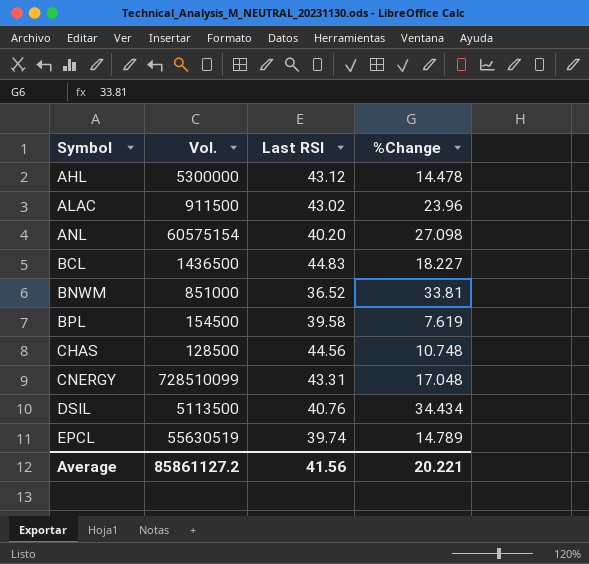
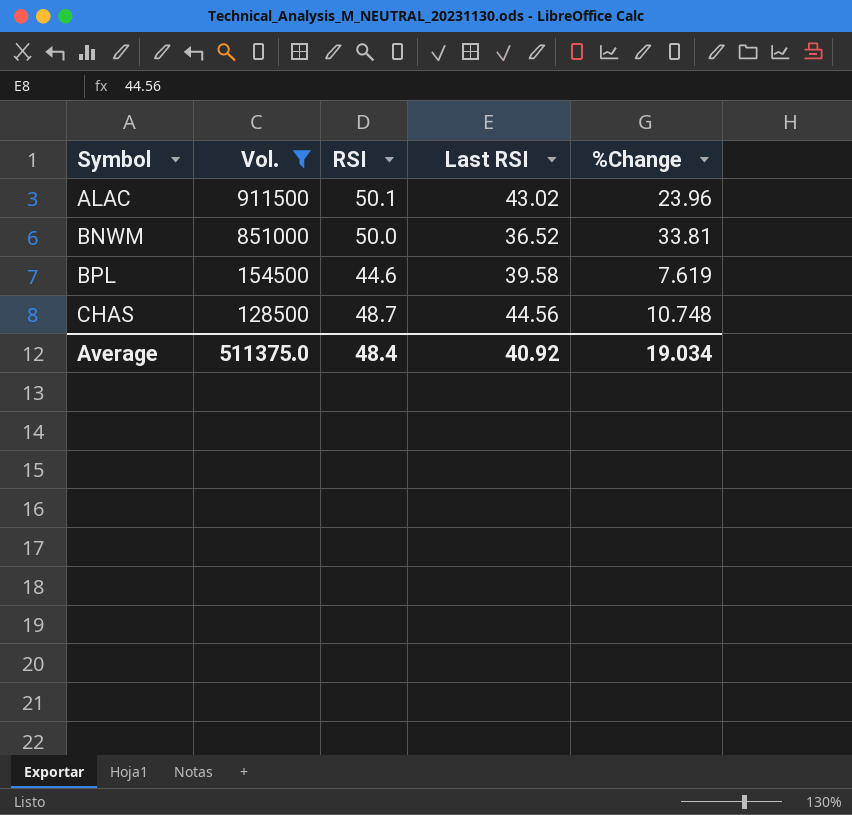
filter: none -> Vol. <= 911500
column RSI | position: none -> 3
Average | Vol.: 85861127.2 -> 511375.0
Average | Last RSI: 41.56 -> 40.92
Average | %Change: 20.221 -> 19.034

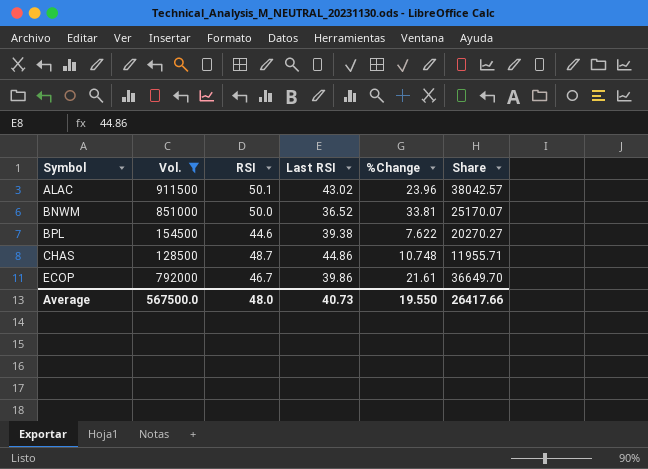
column Share | formula: none -> [Vol.] / [%Change]
BPL | Last RSI: 39.58 -> 39.38
BPL | %Change: 7.619 -> 7.622
CHAS | Last RSI: 44.56 -> 44.86
row ECOP: none -> 792000 | 46.7 | 39.86 | 21.61 | 36649.70
Average | Vol.: 511375.0 -> 567500.0
Average | RSI: 48.4 -> 48.0
Average | Last RSI: 40.92 -> 40.73
Average | %Change: 19.034 -> 19.550

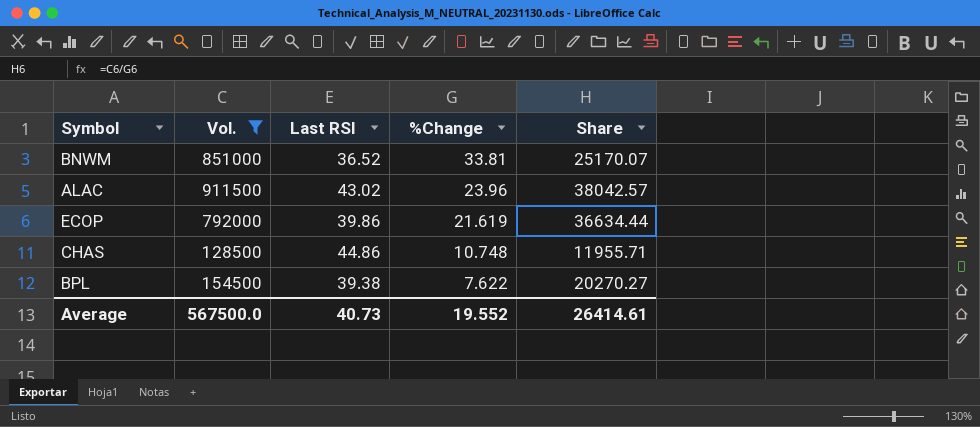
row order: Symbol ascending -> %Change descending
column RSI | position: 3 -> none
ECOP | %Change: 21.61 -> 21.619
ECOP | Share: 36649.70 -> 36634.44
Average | %Change: 19.550 -> 19.552
Average | Share: 26417.66 -> 26414.61

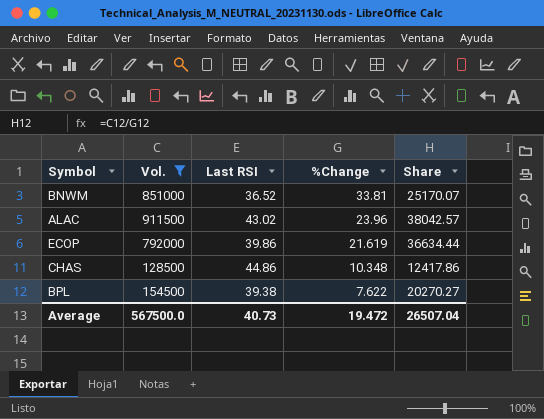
CHAS | %Change: 10.748 -> 10.348
CHAS | Share: 11955.71 -> 12417.86
Average | %Change: 19.552 -> 19.472
Average | Share: 26414.61 -> 26507.04

